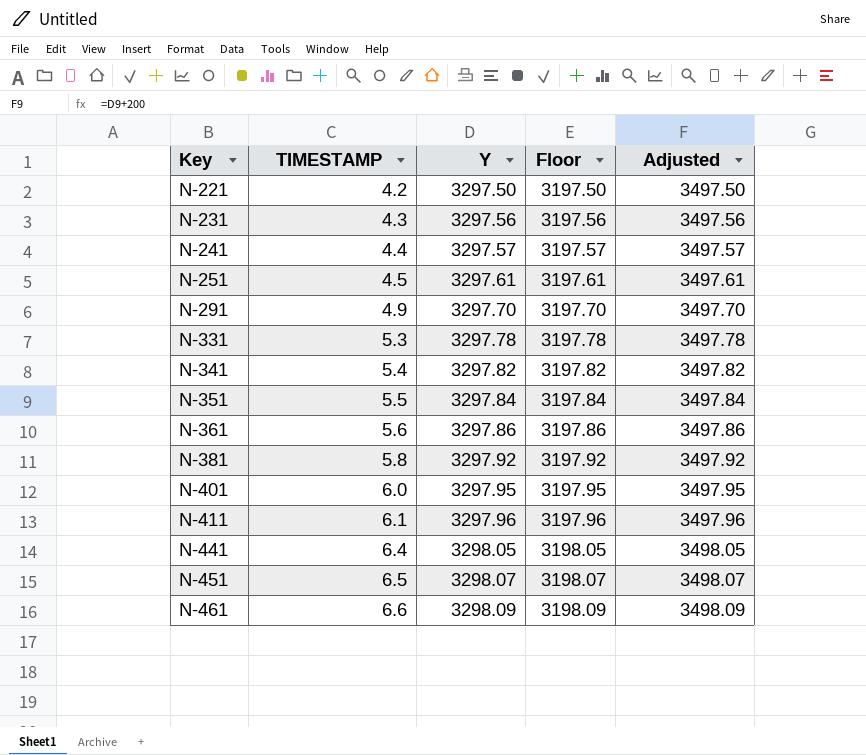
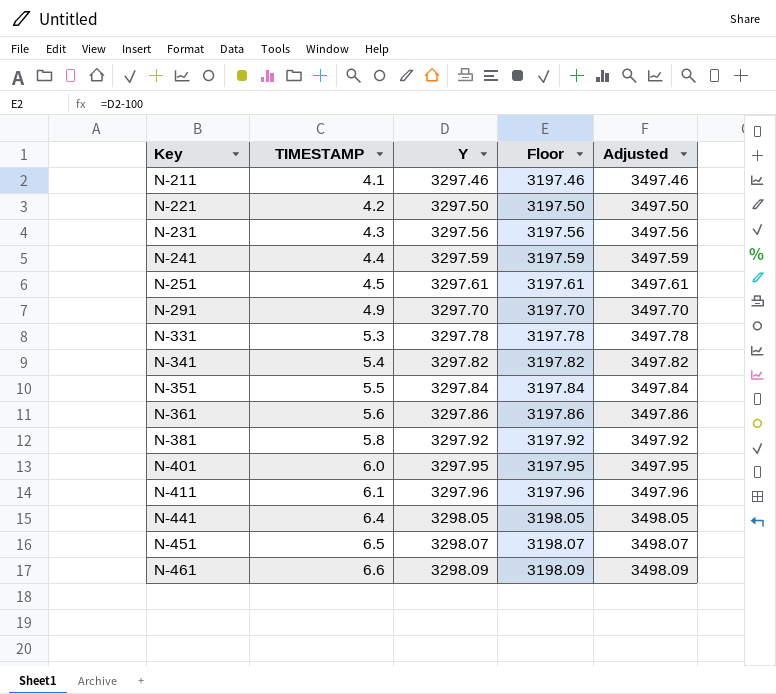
row N-211: none -> 4.1 | 3297.46 | 3197.46 | 3497.46
N-241 | Y: 3297.57 -> 3297.59
N-241 | Floor: 3197.57 -> 3197.59
N-241 | Adjusted: 3497.57 -> 3497.59

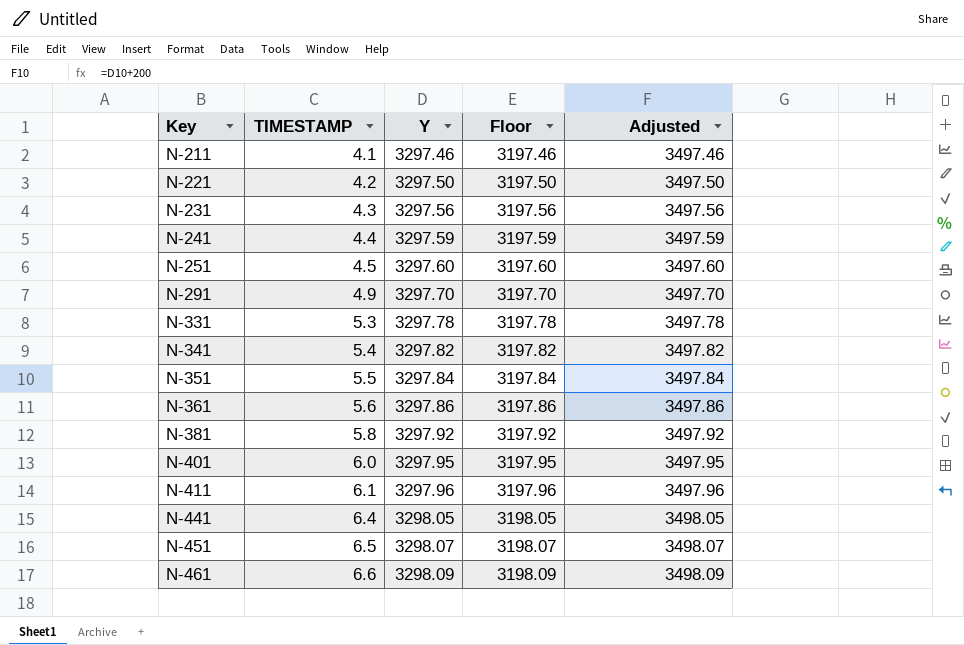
N-251 | Y: 3297.61 -> 3297.60
N-251 | Floor: 3197.61 -> 3197.60
N-251 | Adjusted: 3497.61 -> 3497.60

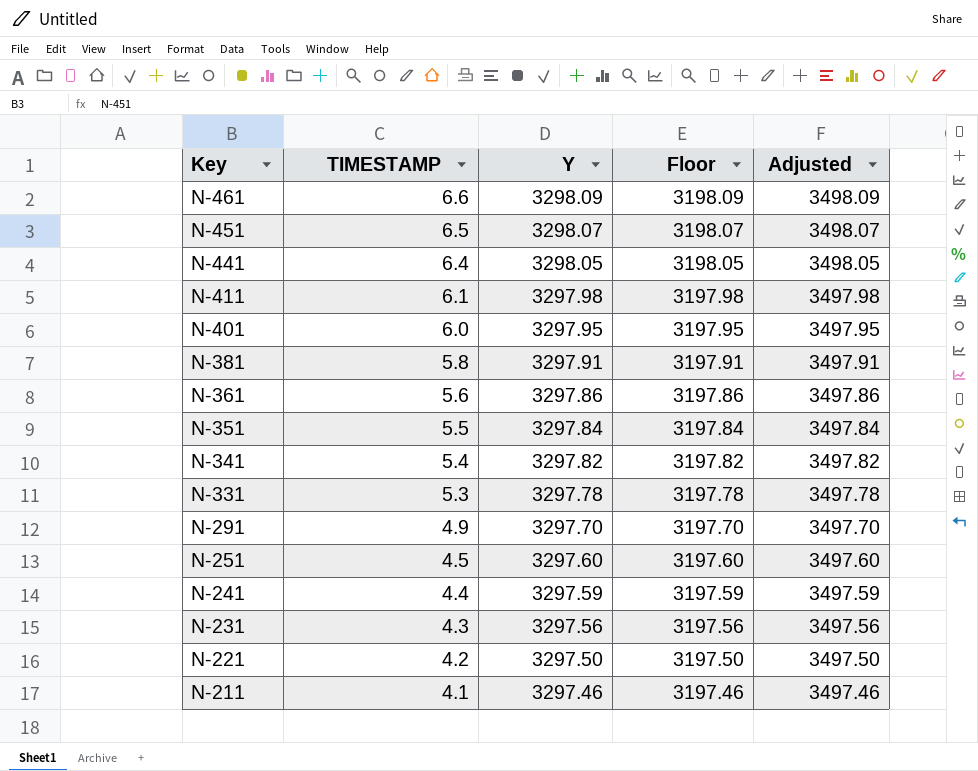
row order: Key ascending -> Key descending
N-411 | Y: 3297.96 -> 3297.98
N-411 | Floor: 3197.96 -> 3197.98
N-411 | Adjusted: 3497.96 -> 3497.98
N-381 | Y: 3297.92 -> 3297.91
N-381 | Floor: 3197.92 -> 3197.91
N-381 | Adjusted: 3497.92 -> 3497.91

